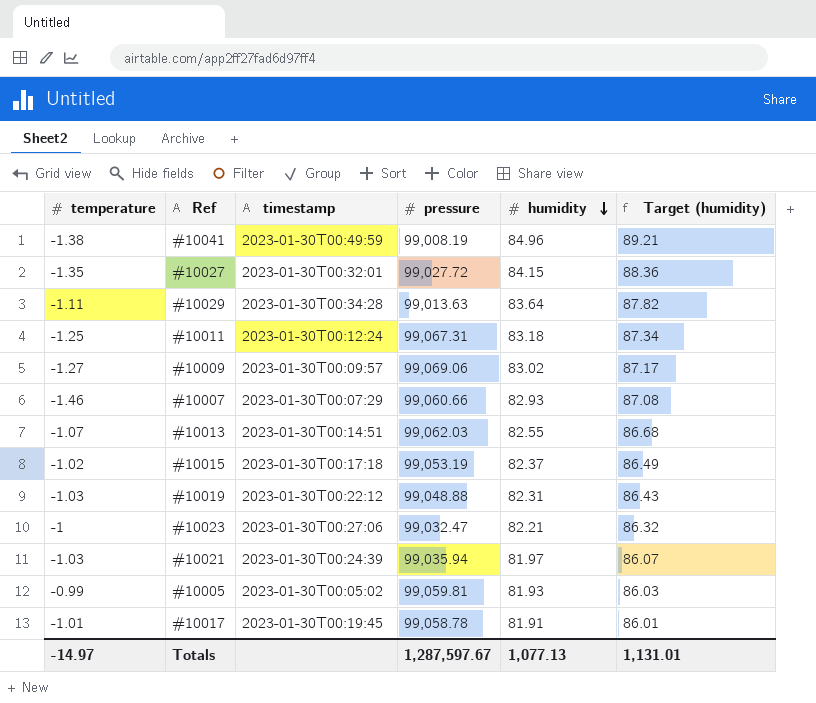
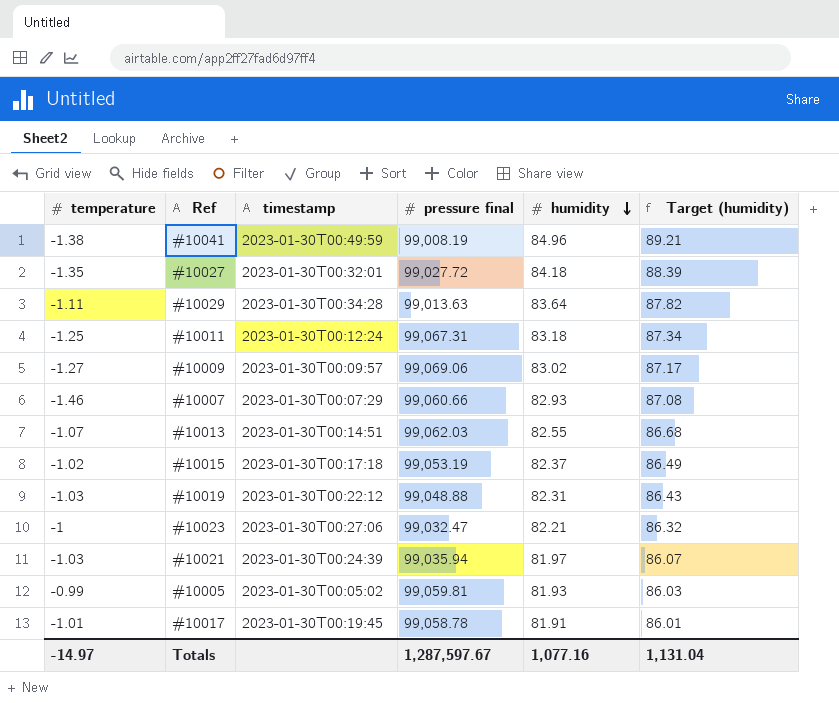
column name: pressure -> pressure final
#10027 | humidity: 84.15 -> 84.18
#10027 | Target (humidity): 88.36 -> 88.39
Totals | humidity: 1,077.13 -> 1,077.16
Totals | Target (humidity): 1,131.01 -> 1,131.04

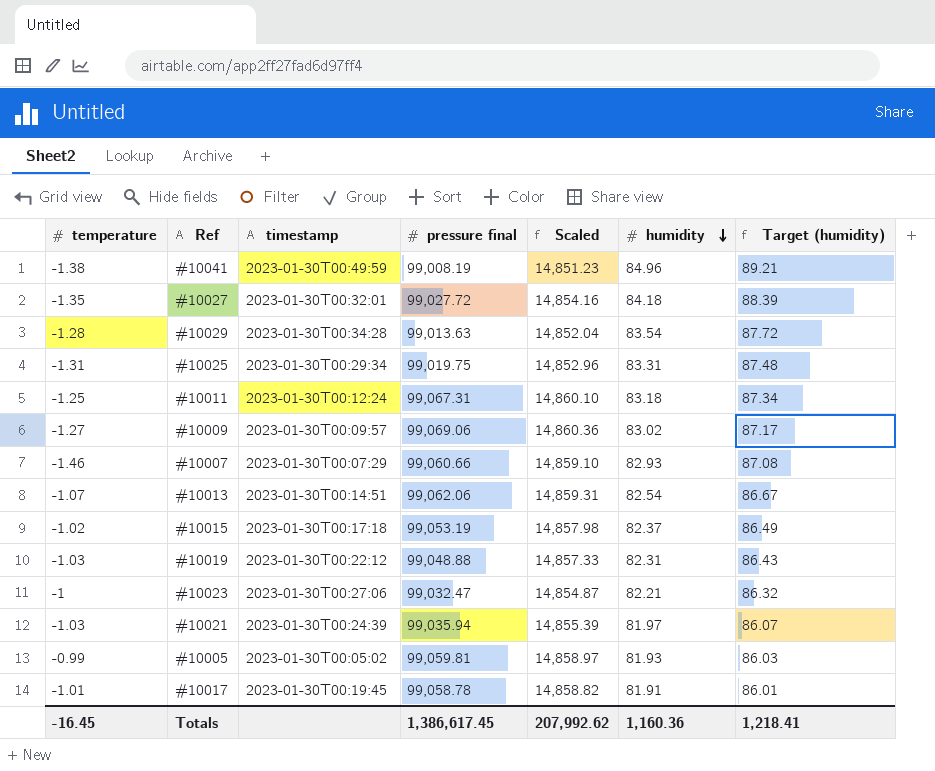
column Scaled | formula: none -> [pressure final] * 0.15
#10029 | temperature: -1.11 -> -1.28
#10029 | humidity: 83.64 -> 83.54
#10029 | Target (humidity): 87.82 -> 87.72
row #10025: none -> -1.31 | 2023-01-30T00:29:34 | 99,019.75 | 14,852.96 | 83.31 | 87.48
#10013 | pressure final: 99,062.03 -> 99,062.06
#10013 | humidity: 82.55 -> 82.54
#10013 | Target (humidity): 86.68 -> 86.67
Totals | temperature: -14.97 -> -16.45
Totals | pressure final: 1,287,597.67 -> 1,386,617.45
Totals | humidity: 1,077.16 -> 1,160.36
Totals | Target (humidity): 1,131.04 -> 1,218.41

